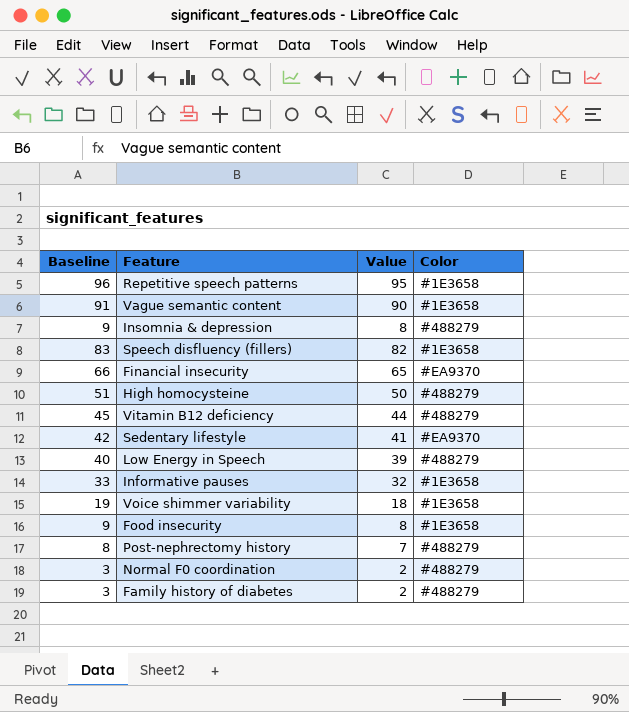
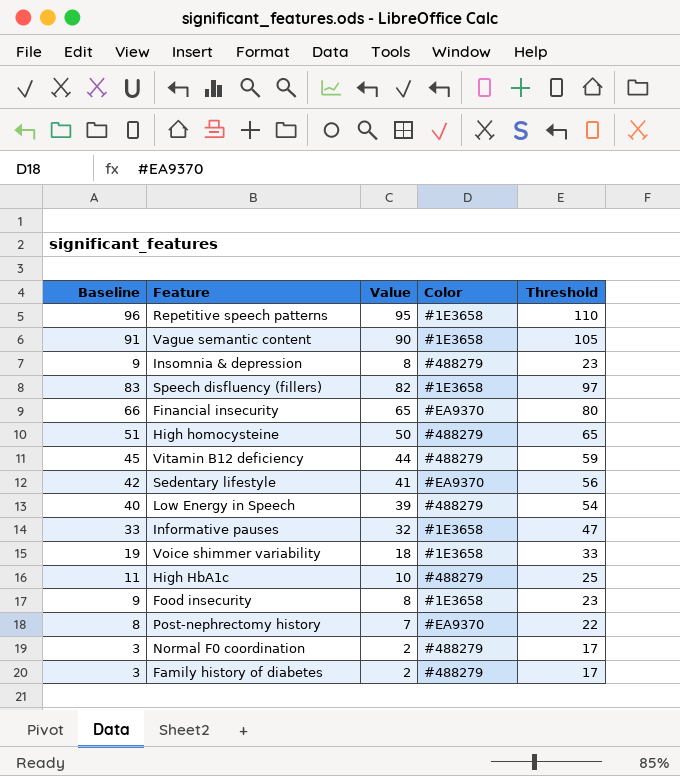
column Threshold | formula: none -> [Value] + 15
row High HbA1c: none -> 11 | 10 | #488279 | 25
Post-nephrectomy history | Color: #488279 -> #EA9370

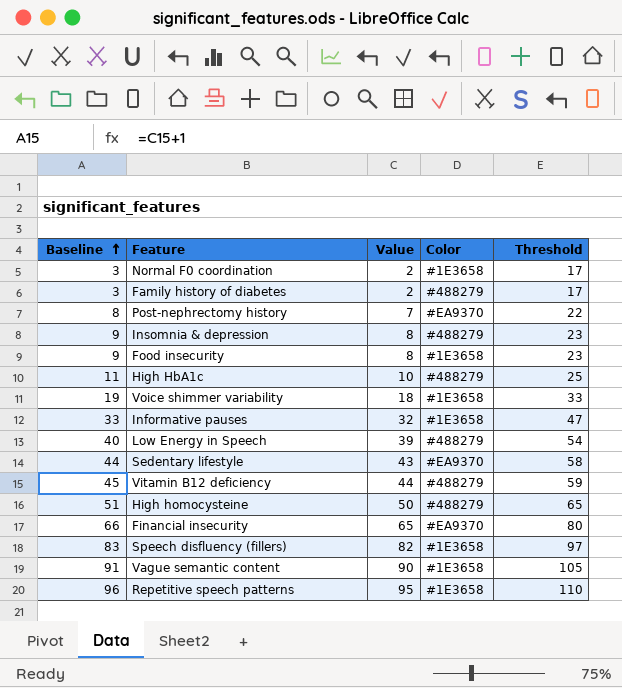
row order: none -> Baseline ascending
Normal F0 coordination | Color: #488279 -> #1E3658
Sedentary lifestyle | Baseline: 42 -> 44
Sedentary lifestyle | Value: 41 -> 43
Sedentary lifestyle | Threshold: 56 -> 58

